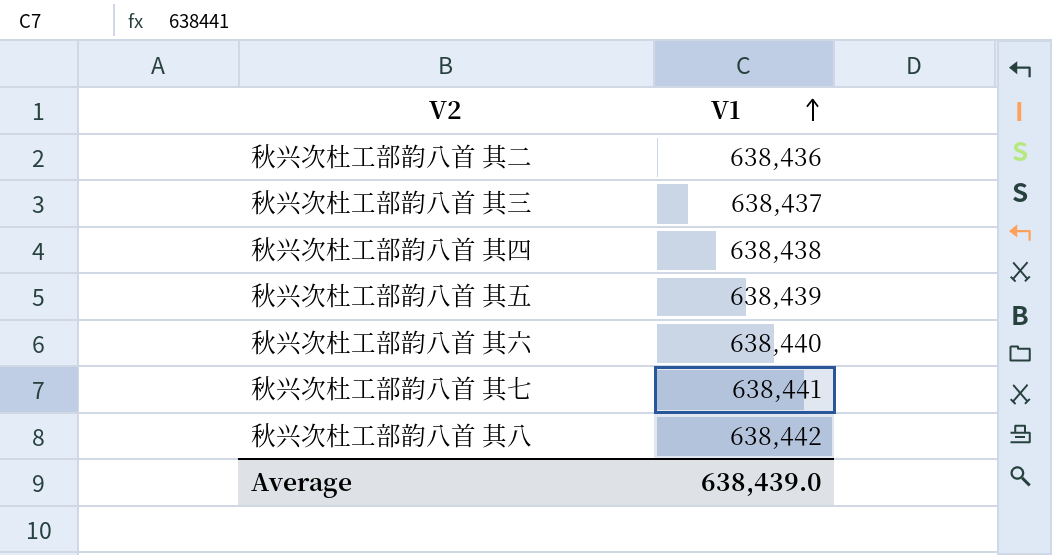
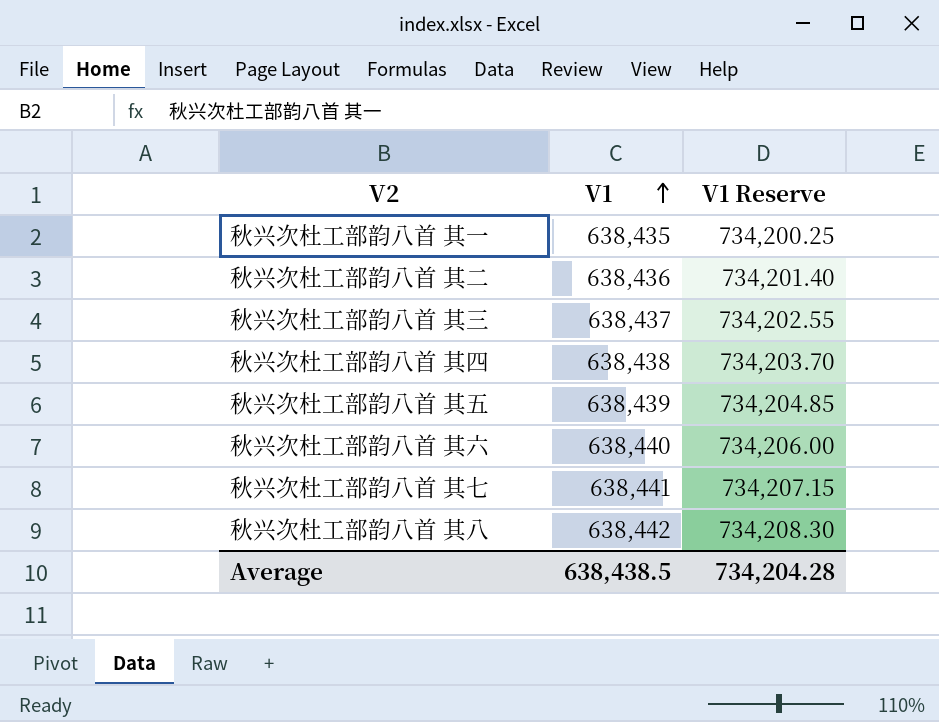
column V1 Reserve | formula: none -> [V1] * 1.15
row 秋兴次杜工部韵八首 其一: none -> 638,435 | 734,200.25
Average | V1: 638,439.0 -> 638,438.5

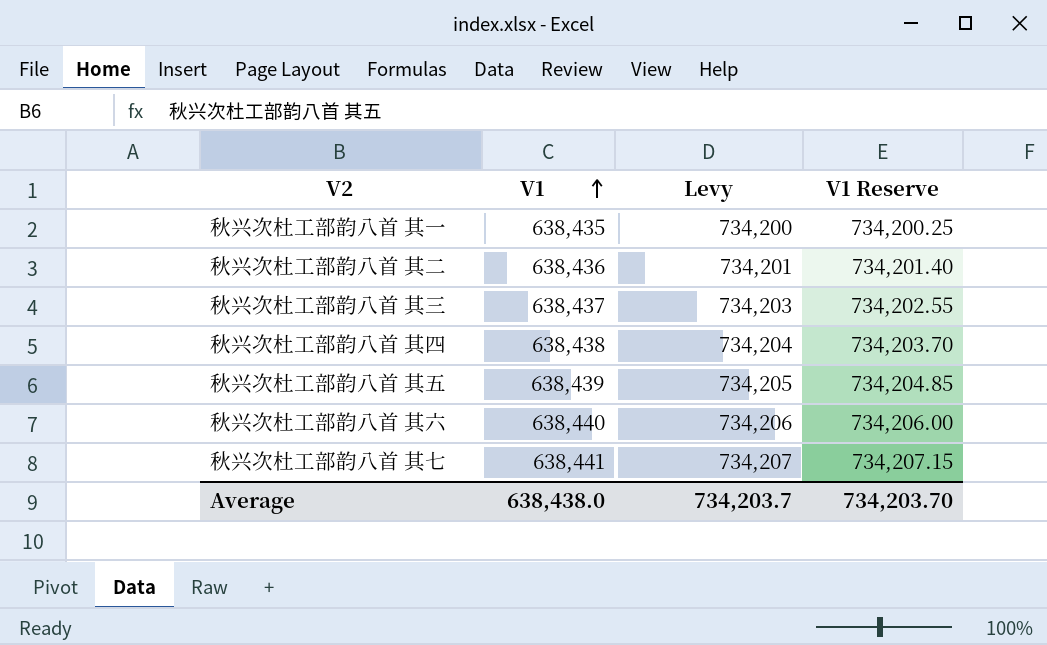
column Levy | formula: none -> [V1] * 1.15
row 秋兴次杜工部韵八首 其八: 638,442 | 734,208.30 -> none
Average | V1: 638,438.5 -> 638,438.0
Average | V1 Reserve: 734,204.28 -> 734,203.70

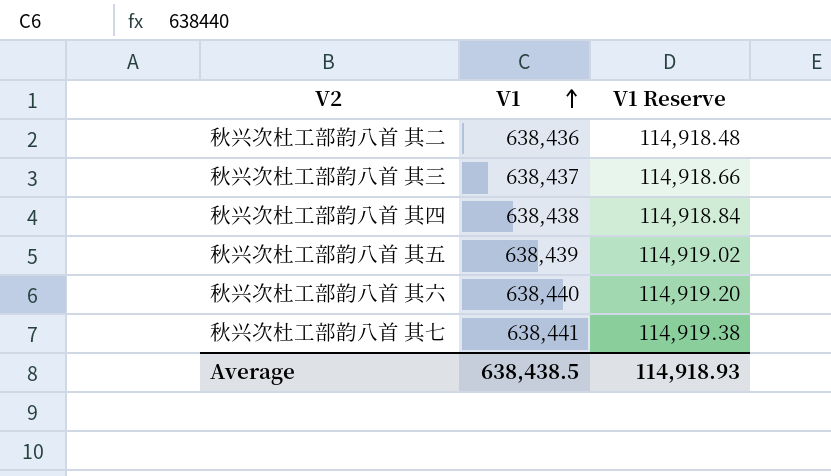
column Levy | formula: [V1] * 1.15 -> none
column V1 Reserve | formula: [V1] * 1.15 -> [V1] * 0.18
row 秋兴次杜工部韵八首 其一: 638,435 | 734,200 | 734,200.25 -> none
Average | V1: 638,438.0 -> 638,438.5
Average | V1 Reserve: 734,203.70 -> 114,918.93

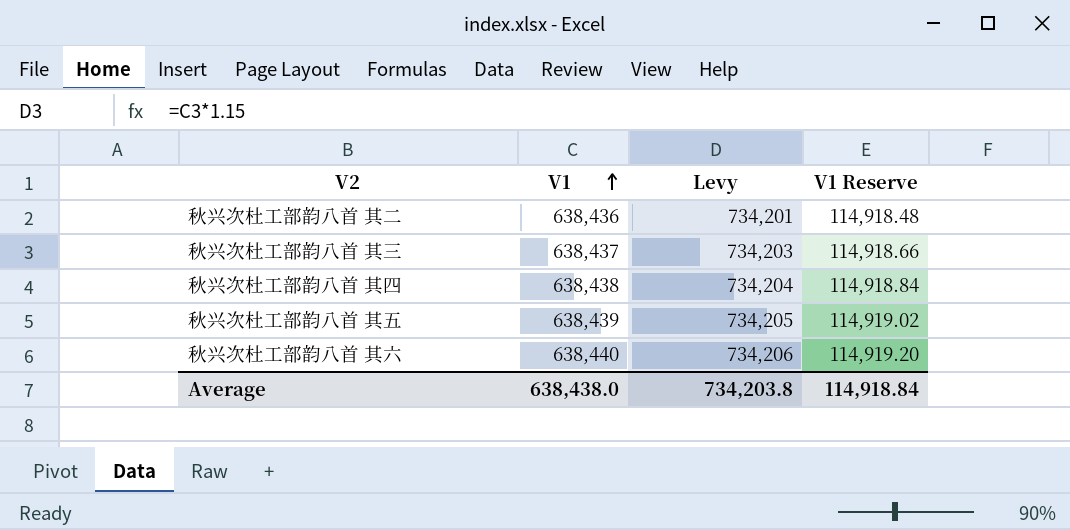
column Levy | formula: none -> [V1] * 1.15
row 秋兴次杜工部韵八首 其七: 638,441 | 114,919.38 -> none
Average | V1: 638,438.5 -> 638,438.0
Average | V1 Reserve: 114,918.93 -> 114,918.84

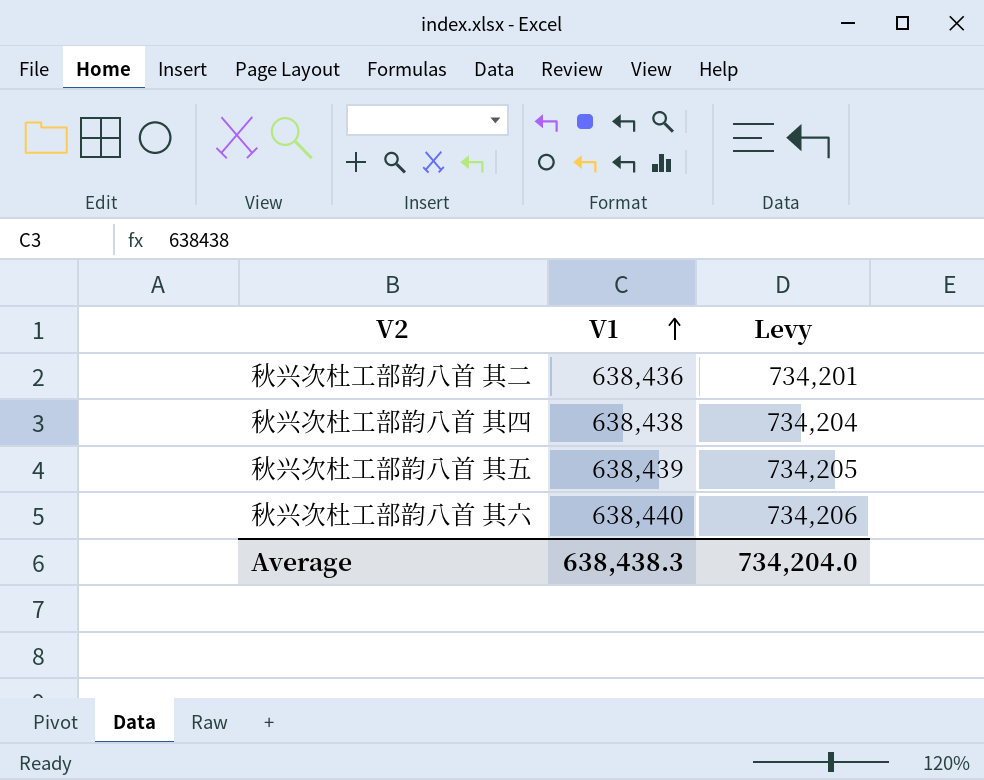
column V1 Reserve | formula: [V1] * 0.18 -> none
row 秋兴次杜工部韵八首 其三: 638,437 | 734,203 | 114,918.66 -> none
Average | V1: 638,438.0 -> 638,438.3
Average | Levy: 734,203.8 -> 734,204.0

